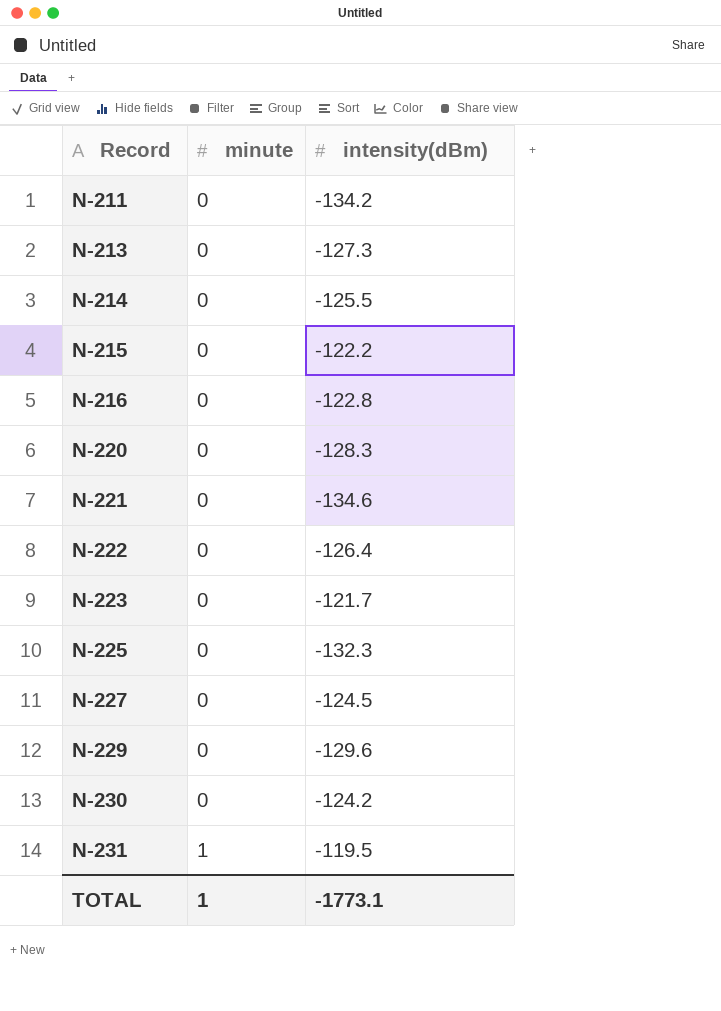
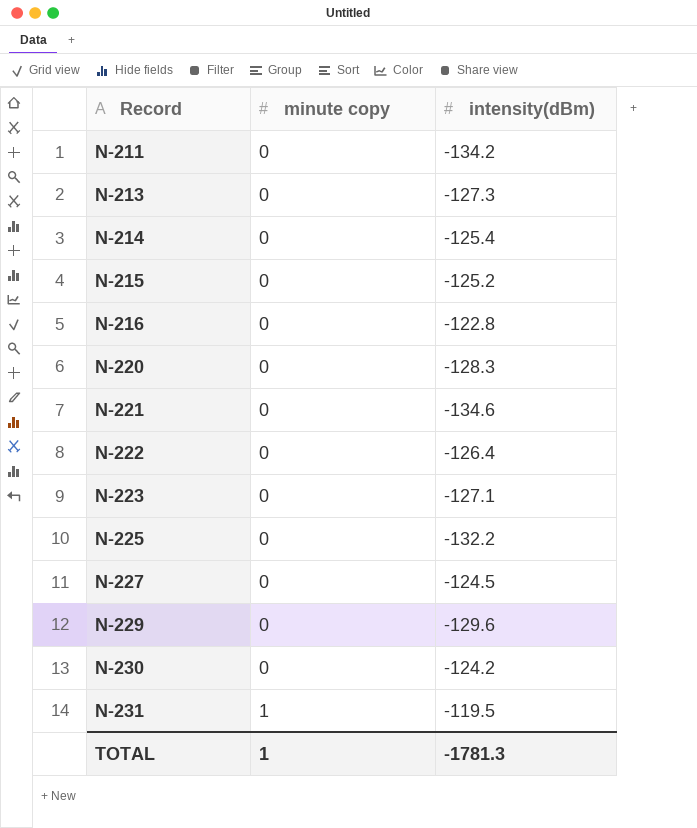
column name: minute -> minute copy
N-214 | intensity(dBm): -125.5 -> -125.4
N-215 | intensity(dBm): -122.2 -> -125.2
N-223 | intensity(dBm): -121.7 -> -127.1
N-225 | intensity(dBm): -132.3 -> -132.2
TOTAL | intensity(dBm): -1773.1 -> -1781.3

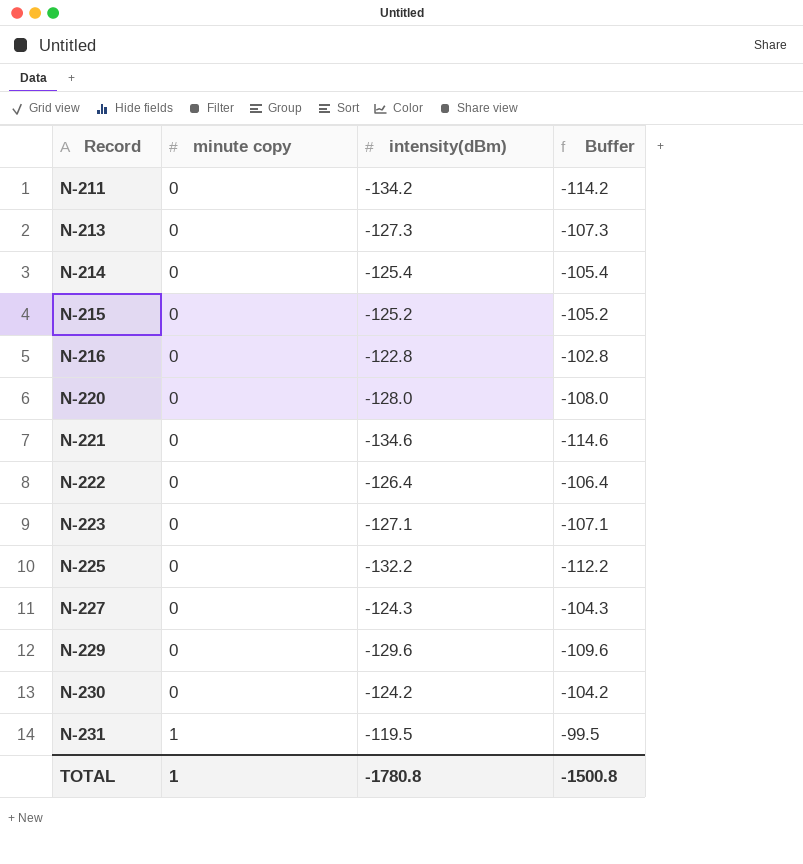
column Buffer | formula: none -> [intensity(dBm)] + 20
N-220 | intensity(dBm): -128.3 -> -128.0
N-227 | intensity(dBm): -124.5 -> -124.3
TOTAL | intensity(dBm): -1781.3 -> -1780.8

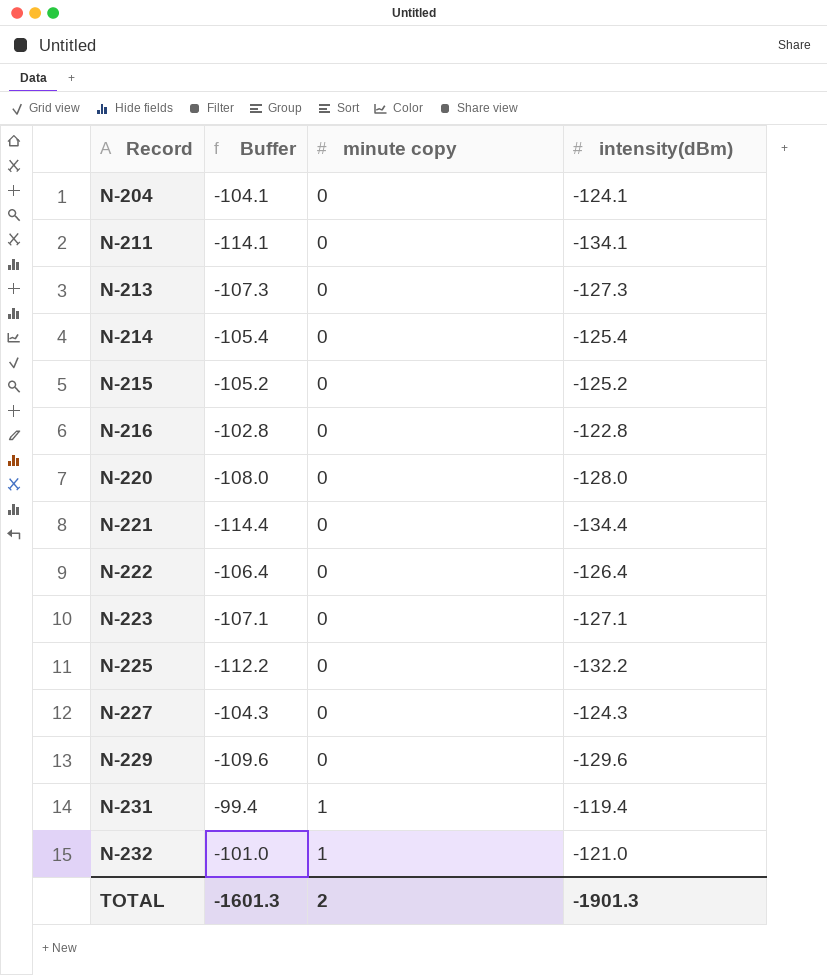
column Buffer | position: 4 -> 2
row N-230: 0 | -124.2 | -104.2 -> none
row N-204: none -> -104.1 | 0 | -124.1
N-211 | Buffer: -114.2 -> -114.1
N-211 | intensity(dBm): -134.2 -> -134.1
N-221 | Buffer: -114.6 -> -114.4
N-221 | intensity(dBm): -134.6 -> -134.4
N-231 | Buffer: -99.5 -> -99.4
N-231 | intensity(dBm): -119.5 -> -119.4
row N-232: none -> -101.0 | 1 | -121.0
TOTAL | Buffer: -1500.8 -> -1601.3
TOTAL | minute copy: 1 -> 2
TOTAL | intensity(dBm): -1780.8 -> -1901.3

